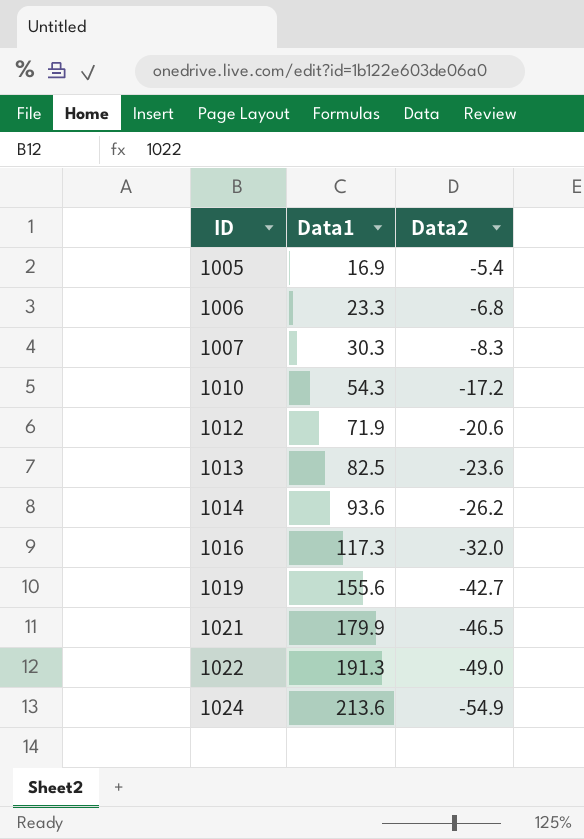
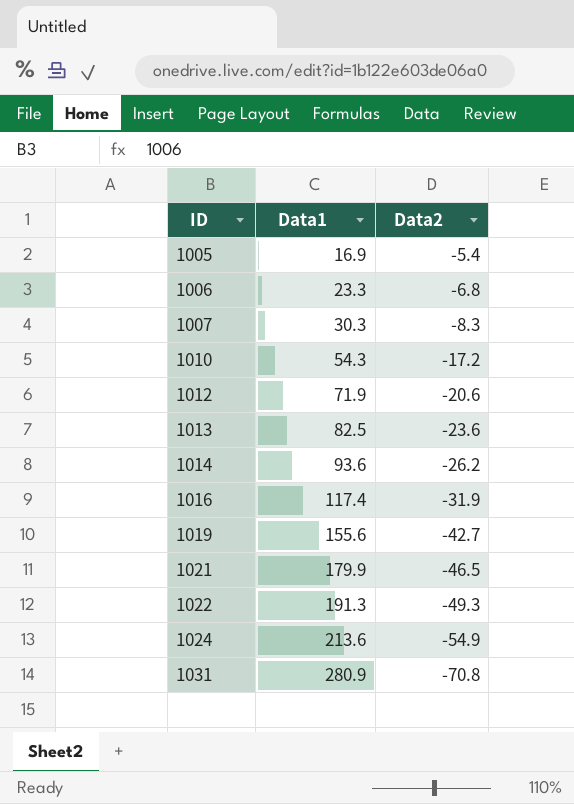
1016 | Data1: 117.3 -> 117.4
1016 | Data2: -32.0 -> -31.9
1022 | Data2: -49.0 -> -49.3
row 1031: none -> 280.9 | -70.8

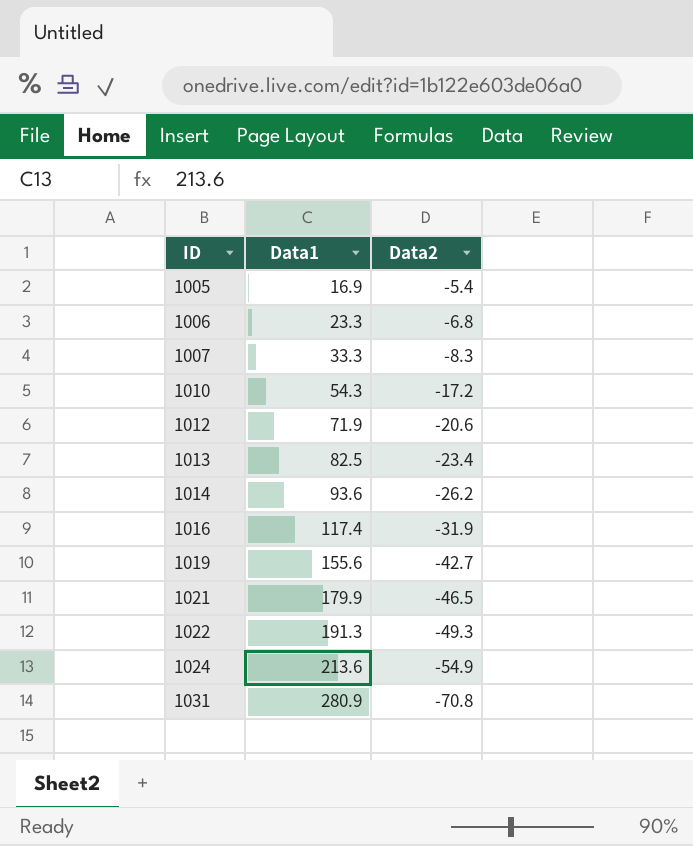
1007 | Data1: 30.3 -> 33.3
1013 | Data2: -23.6 -> -23.4

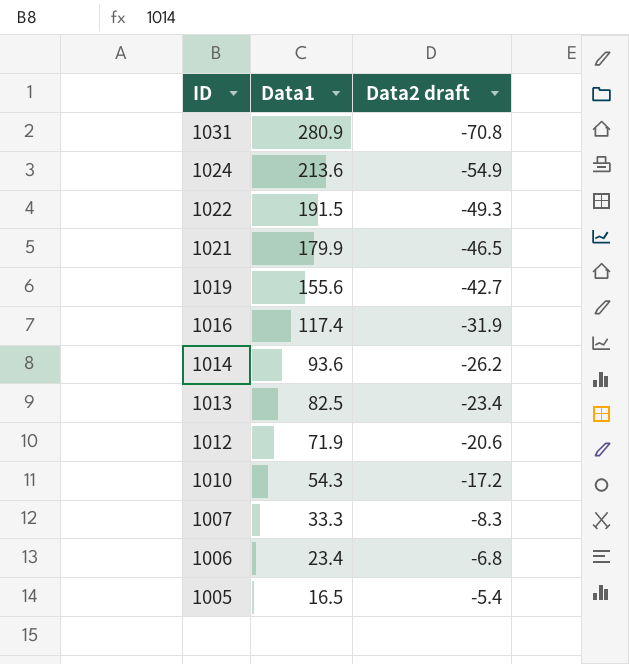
row order: ID ascending -> ID descending
column name: Data2 -> Data2 draft
1022 | Data1: 191.3 -> 191.5
1006 | Data1: 23.3 -> 23.4
1005 | Data1: 16.9 -> 16.5

